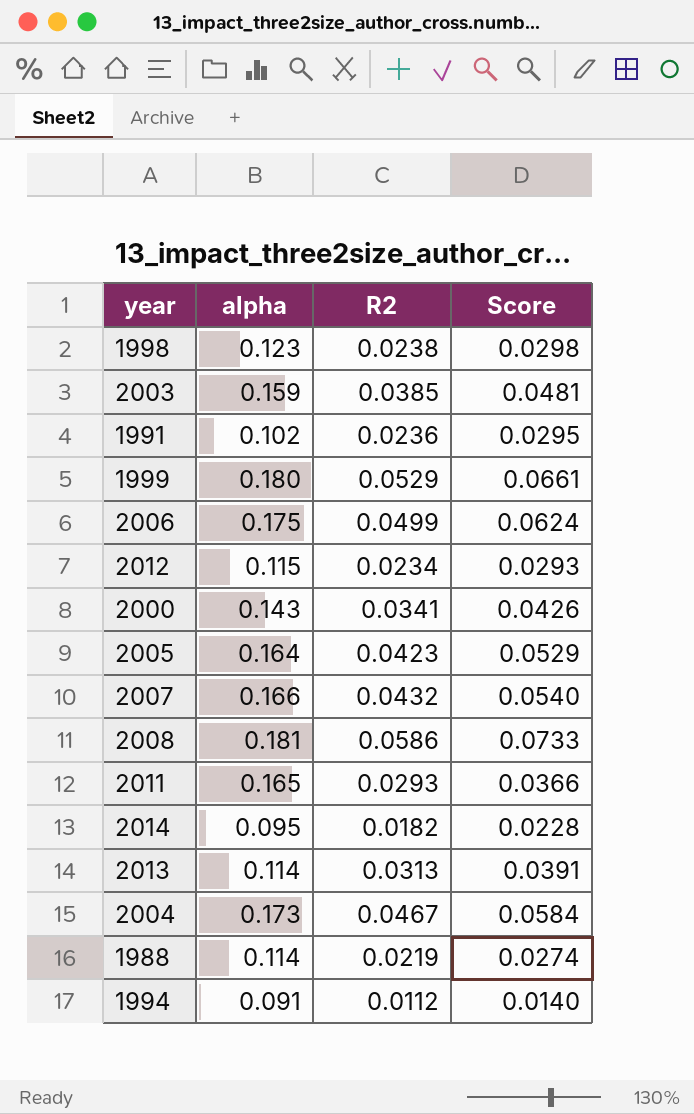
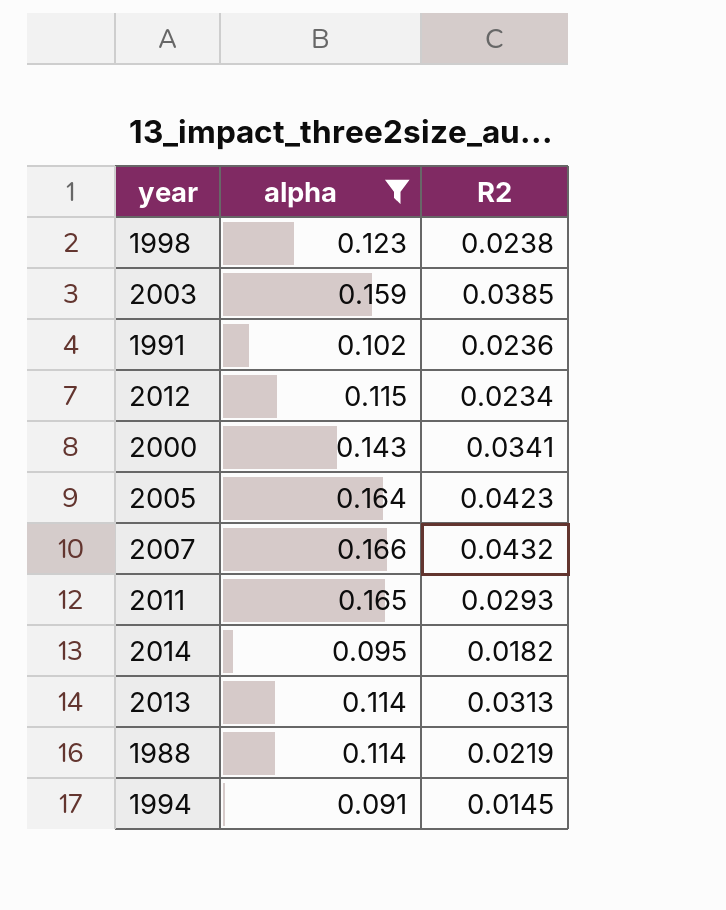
filter: none -> alpha <= 0.166
column Score | formula: [R2] * 1.25 -> none
1994 | R2: 0.0112 -> 0.0145

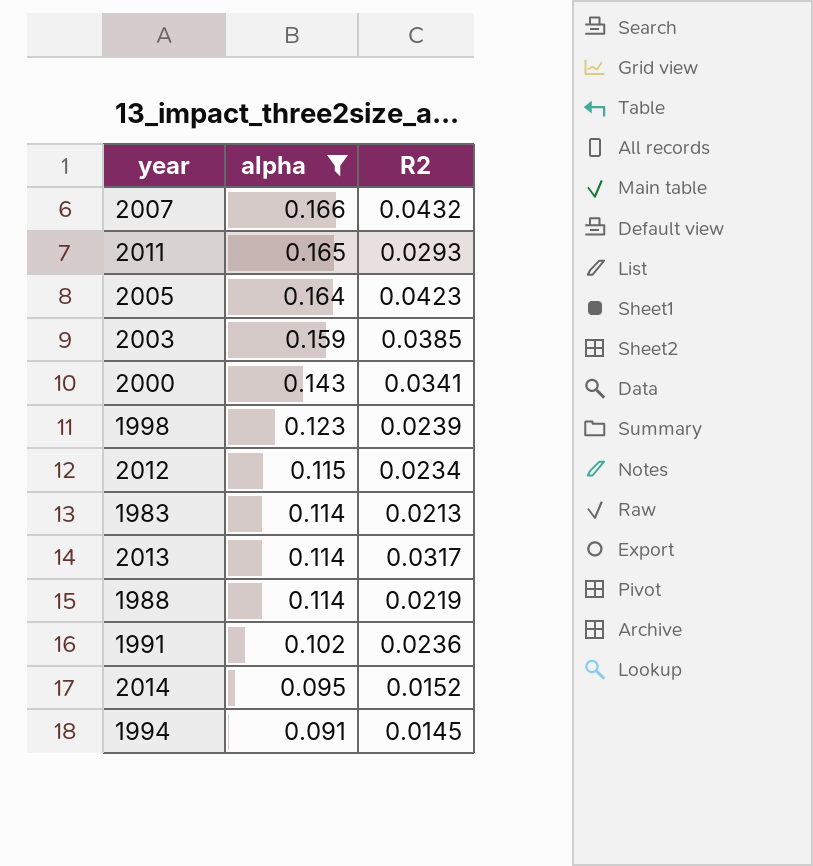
row order: none -> alpha descending
1998 | R2: 0.0238 -> 0.0239
row 1983: none -> 0.114 | 0.0213
2013 | R2: 0.0313 -> 0.0317
2014 | R2: 0.0182 -> 0.0152

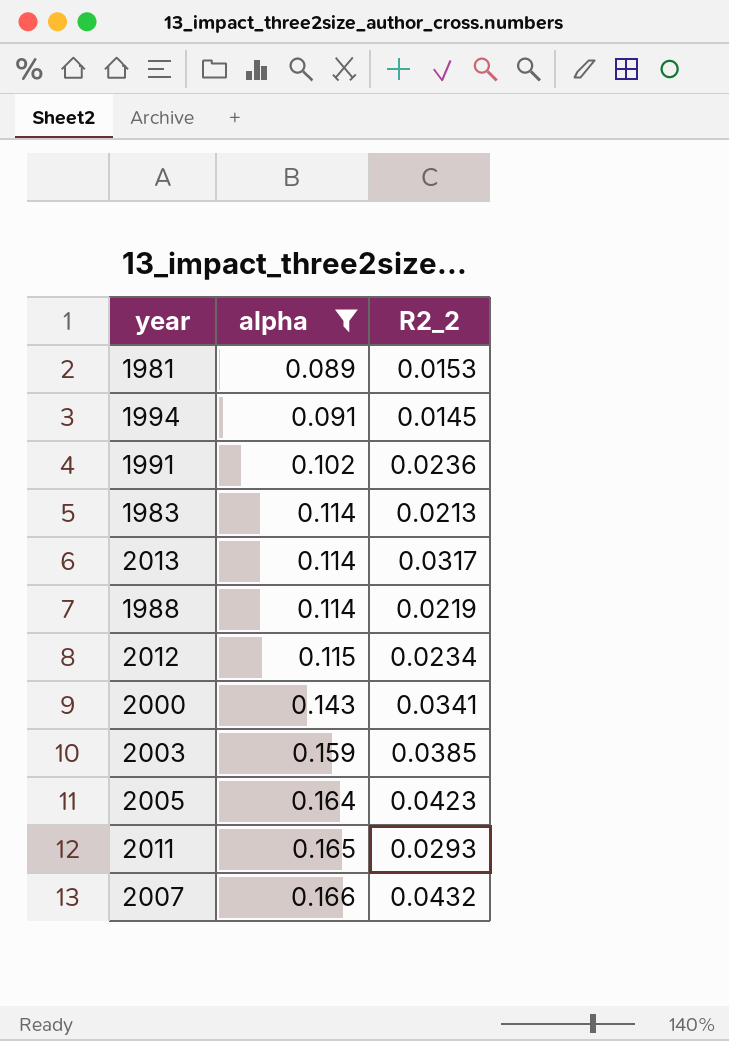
row order: alpha descending -> alpha ascending
column name: R2 -> R2_2
row 1998: 0.123 | 0.0239 -> none
row 2014: 0.095 | 0.0152 -> none
row 1981: none -> 0.089 | 0.0153

